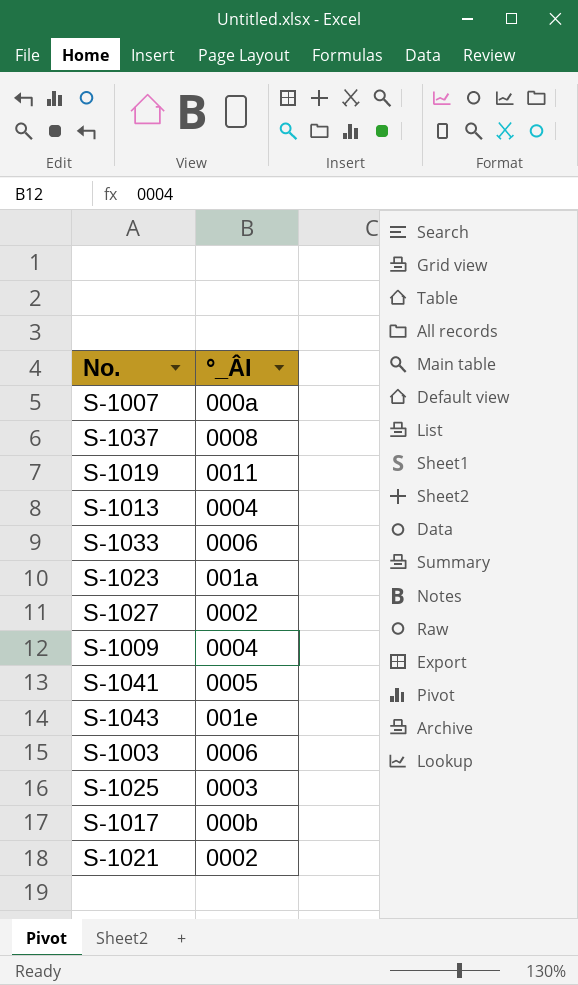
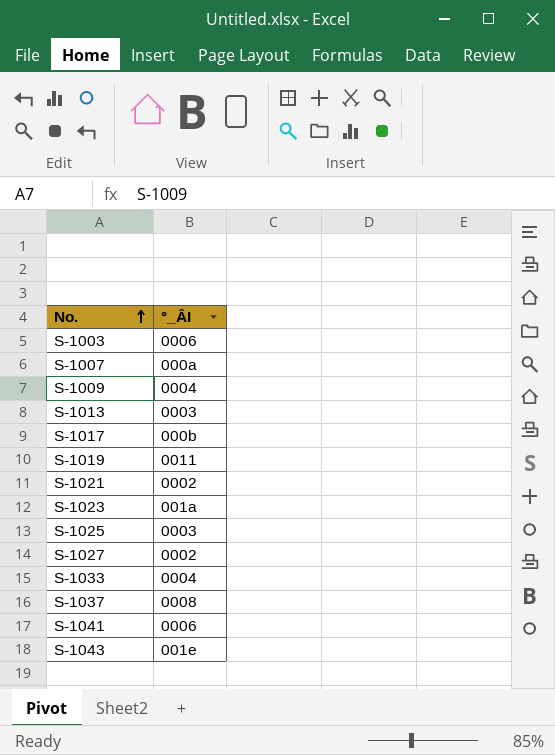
row order: none -> No. ascending
S-1013 | °_ÂI: 0004 -> 0003
S-1033 | °_ÂI: 0006 -> 0004
S-1041 | °_ÂI: 0005 -> 0006

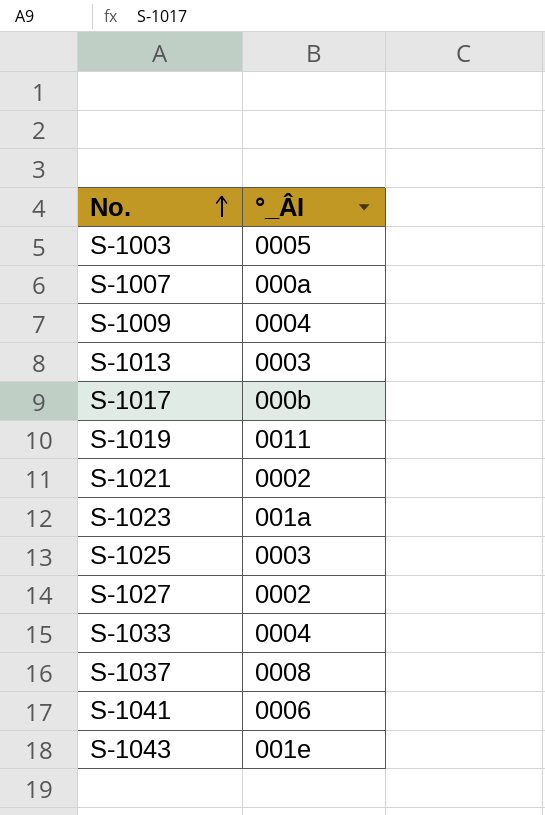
S-1003 | °_ÂI: 0006 -> 0005

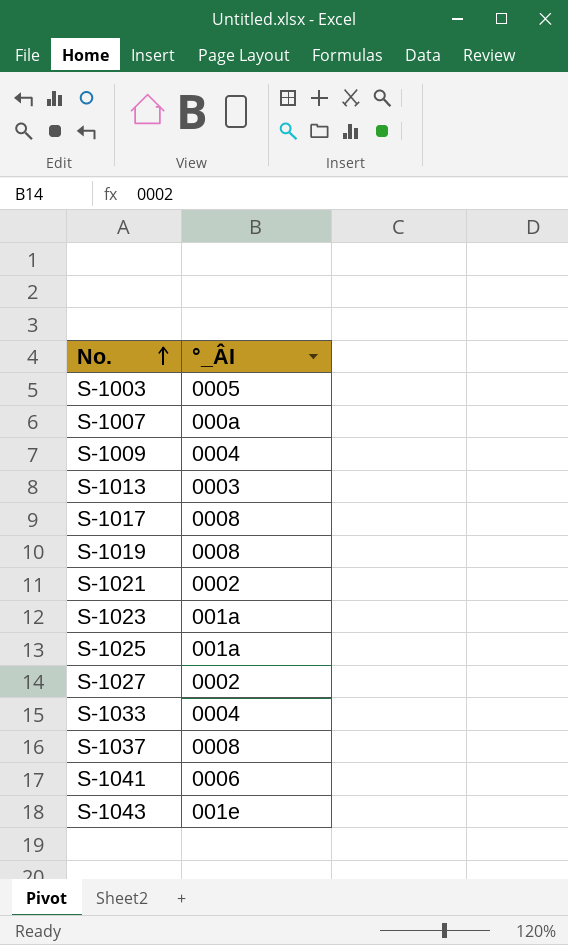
S-1017 | °_ÂI: 000b -> 0008
S-1019 | °_ÂI: 0011 -> 0008
S-1025 | °_ÂI: 0003 -> 001a

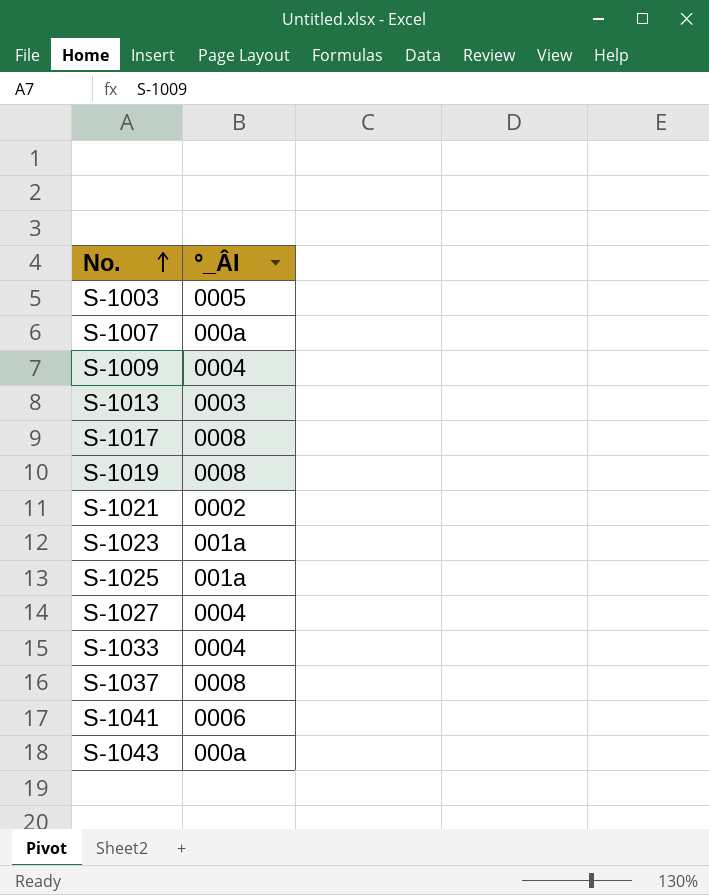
S-1027 | °_ÂI: 0002 -> 0004
S-1043 | °_ÂI: 001e -> 000a

